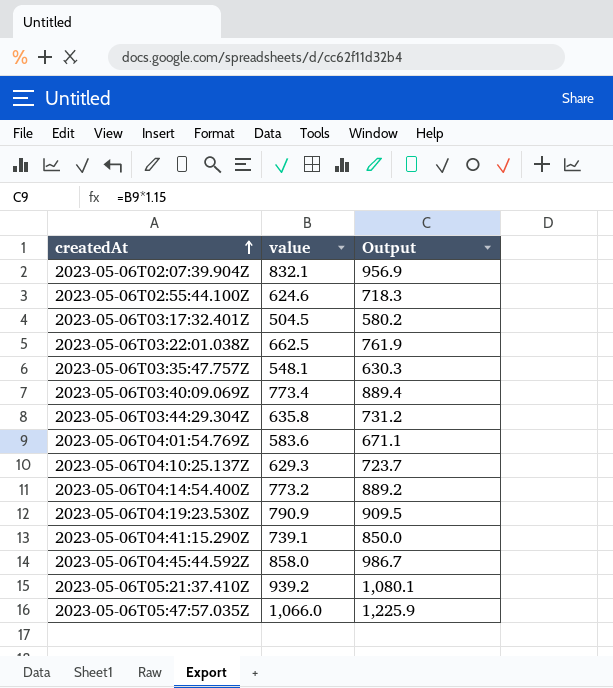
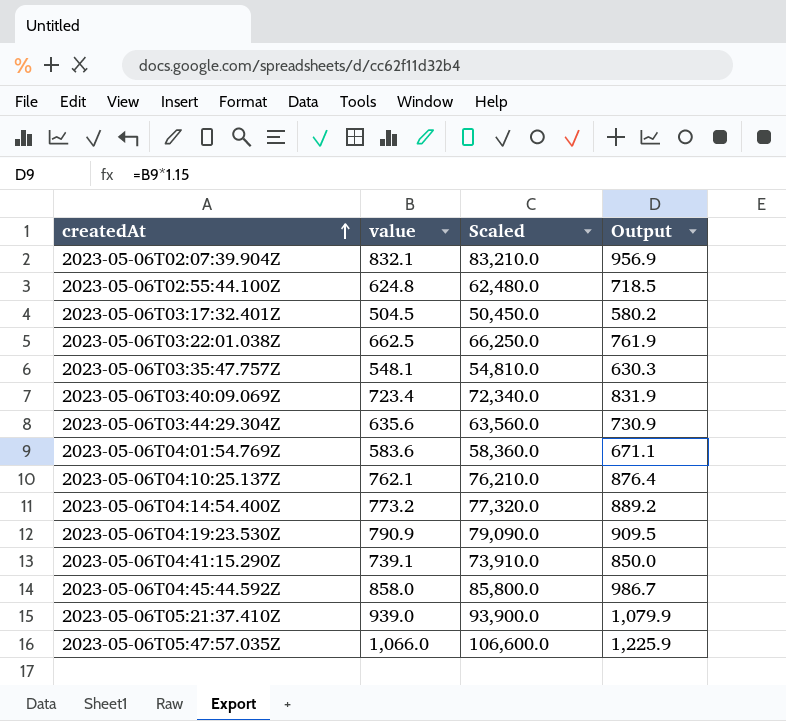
column Scaled | formula: none -> [value] * 100
2023-05-06T02:55:44.100Z | value: 624.6 -> 624.8
2023-05-06T02:55:44.100Z | Output: 718.3 -> 718.5
2023-05-06T03:40:09.069Z | value: 773.4 -> 723.4
2023-05-06T03:40:09.069Z | Output: 889.4 -> 831.9
2023-05-06T03:44:29.304Z | value: 635.8 -> 635.6
2023-05-06T03:44:29.304Z | Output: 731.2 -> 730.9
2023-05-06T04:10:25.137Z | value: 629.3 -> 762.1
2023-05-06T04:10:25.137Z | Output: 723.7 -> 876.4
2023-05-06T05:21:37.410Z | value: 939.2 -> 939.0
2023-05-06T05:21:37.410Z | Output: 1,080.1 -> 1,079.9

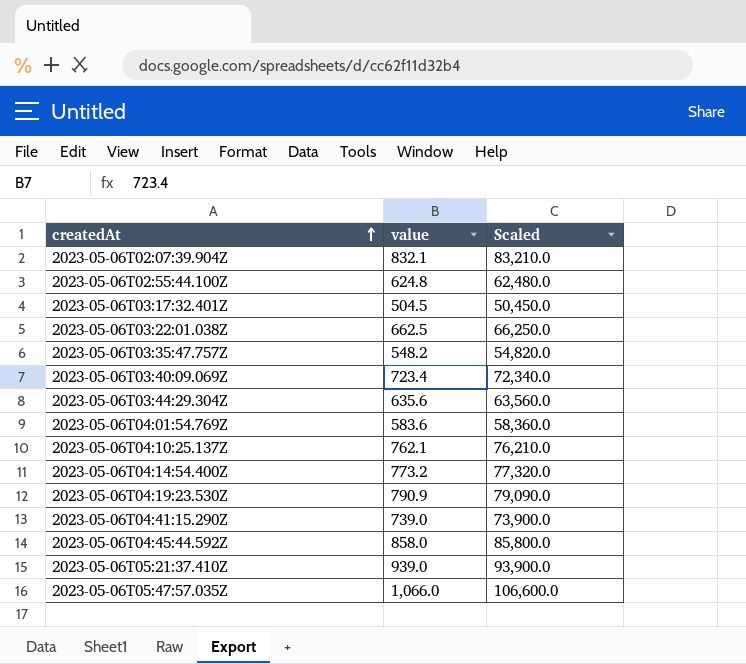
column Output | formula: [value] * 1.15 -> none
2023-05-06T03:35:47.757Z | value: 548.1 -> 548.2
2023-05-06T03:35:47.757Z | Scaled: 54,810.0 -> 54,820.0
2023-05-06T04:41:15.290Z | value: 739.1 -> 739.0
2023-05-06T04:41:15.290Z | Scaled: 73,910.0 -> 73,900.0

